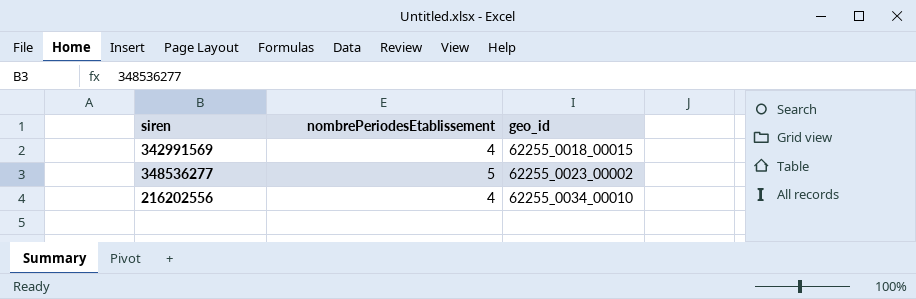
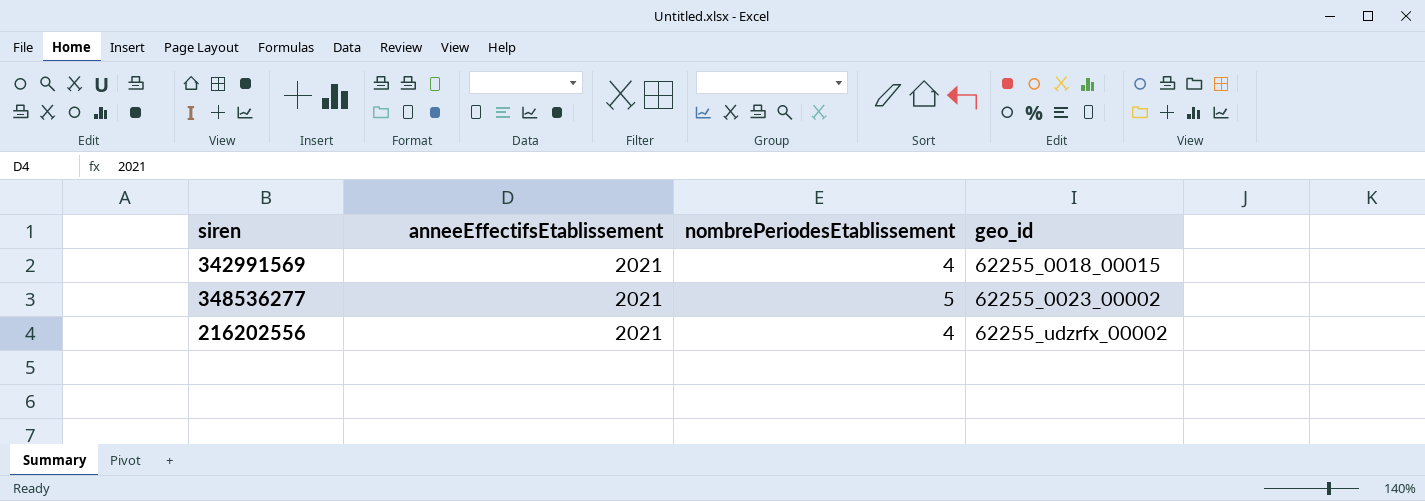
column anneeEffectifsEtablissement | position: none -> 2
216202556 | geo_id: 62255_0034_00010 -> 62255_udzrfx_00002

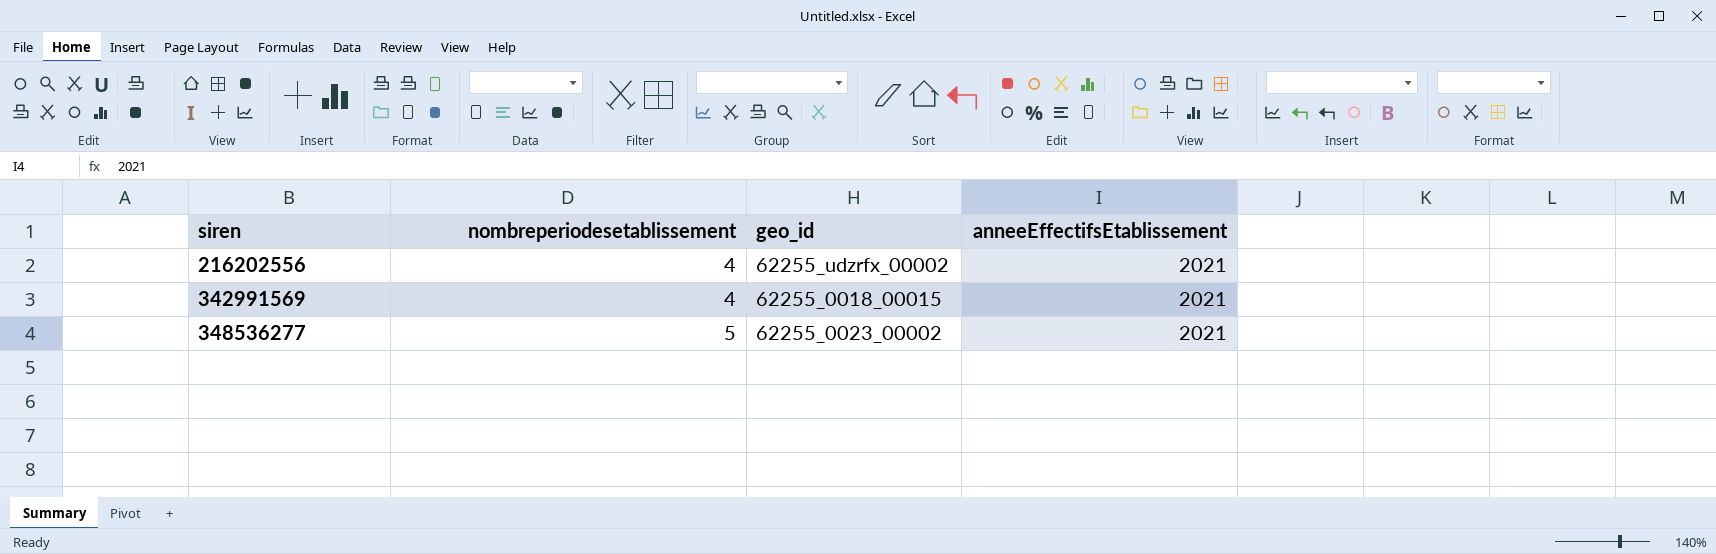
row order: geo_id ascending -> siren ascending
column name: nombrePeriodesEtablissement -> nombreperiodesetablissement
column anneeEffectifsEtablissement | position: 2 -> 4

